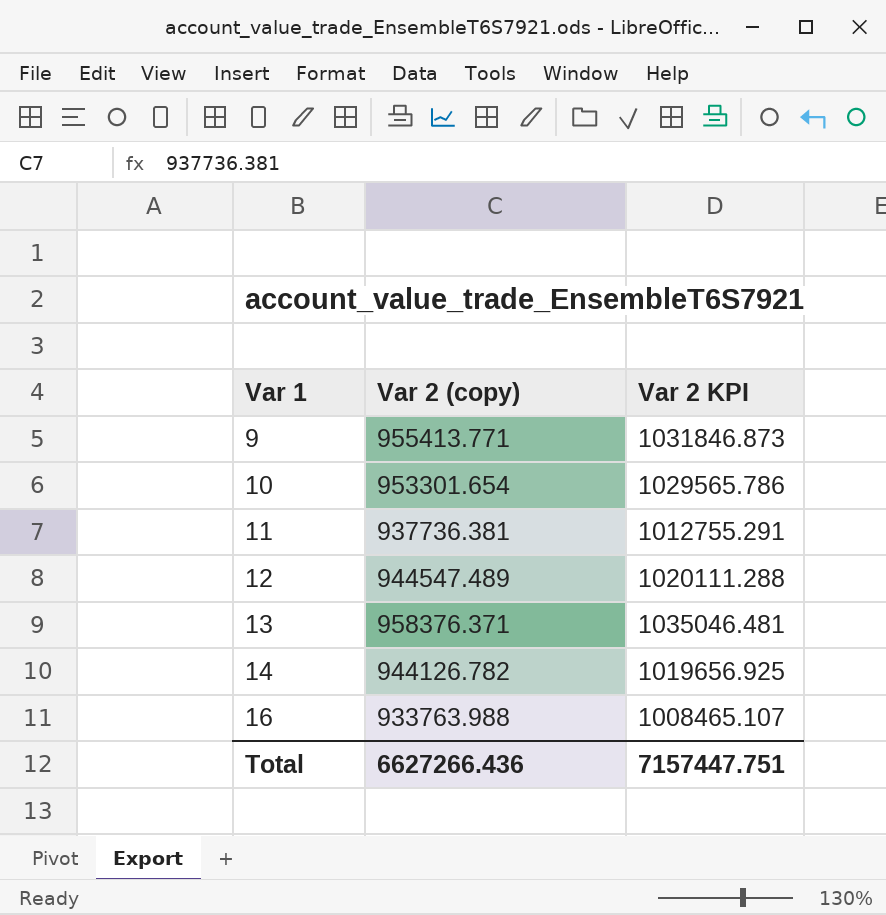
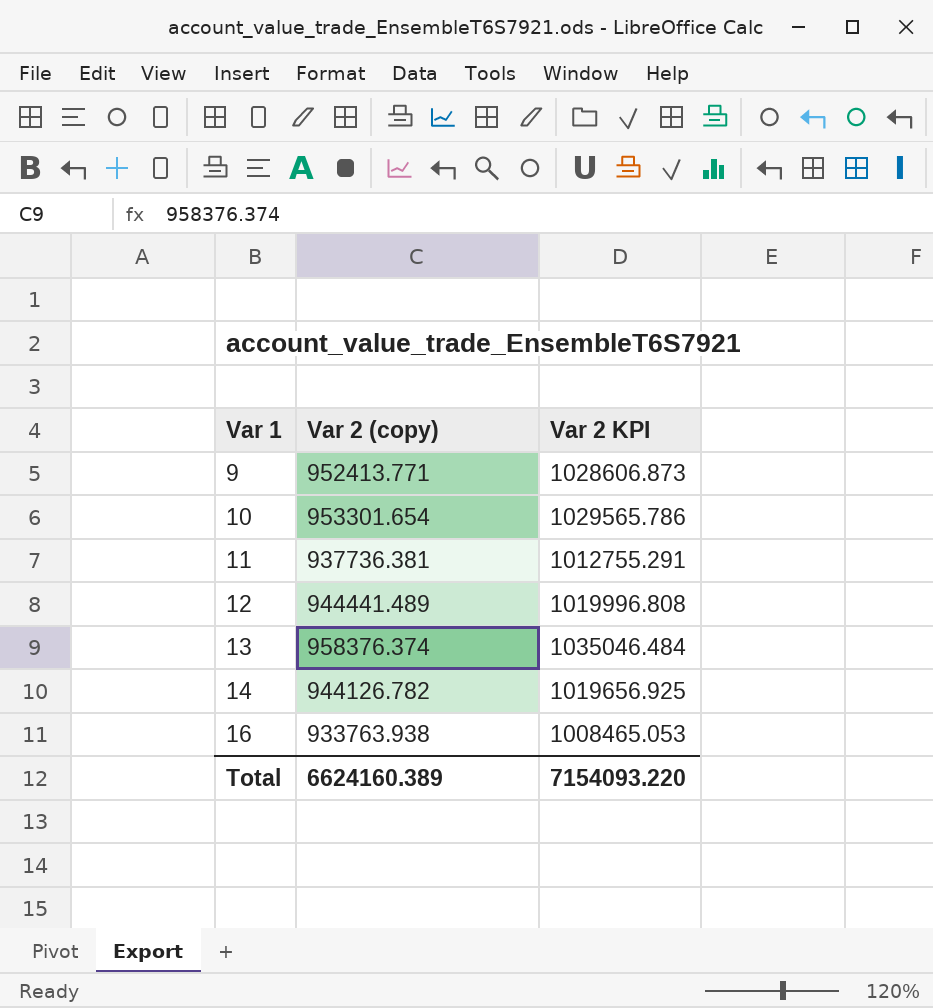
9 | Var 2 (copy): 955413.771 -> 952413.771
9 | Var 2 KPI: 1031846.873 -> 1028606.873
12 | Var 2 (copy): 944547.489 -> 944441.489
12 | Var 2 KPI: 1020111.288 -> 1019996.808
13 | Var 2 (copy): 958376.371 -> 958376.374
13 | Var 2 KPI: 1035046.481 -> 1035046.484
16 | Var 2 (copy): 933763.988 -> 933763.938
16 | Var 2 KPI: 1008465.107 -> 1008465.053
Total | Var 2 (copy): 6627266.436 -> 6624160.389
Total | Var 2 KPI: 7157447.751 -> 7154093.220

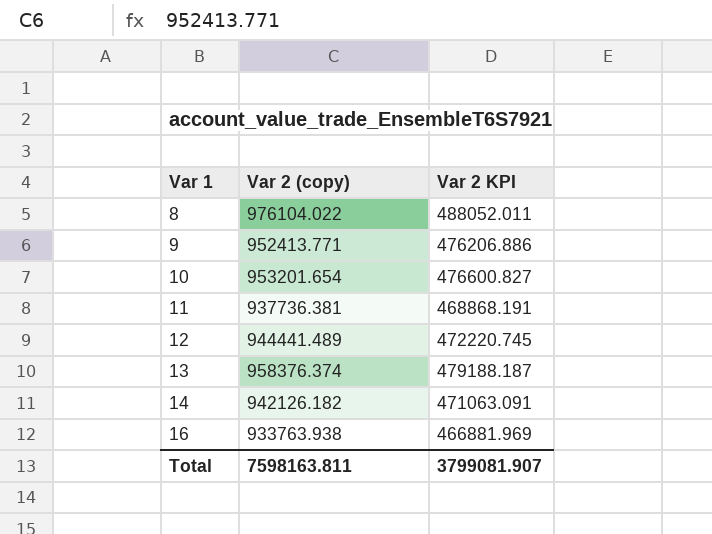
column Var 2 KPI | formula: [Var 2 (copy)] * 1.08 -> [Var 2 (copy)] * 0.5
row 8: none -> 976104.022 | 488052.011
10 | Var 2 (copy): 953301.654 -> 953201.654
14 | Var 2 (copy): 944126.782 -> 942126.182
Total | Var 2 (copy): 6624160.389 -> 7598163.811
Total | Var 2 KPI: 7154093.220 -> 3799081.907

